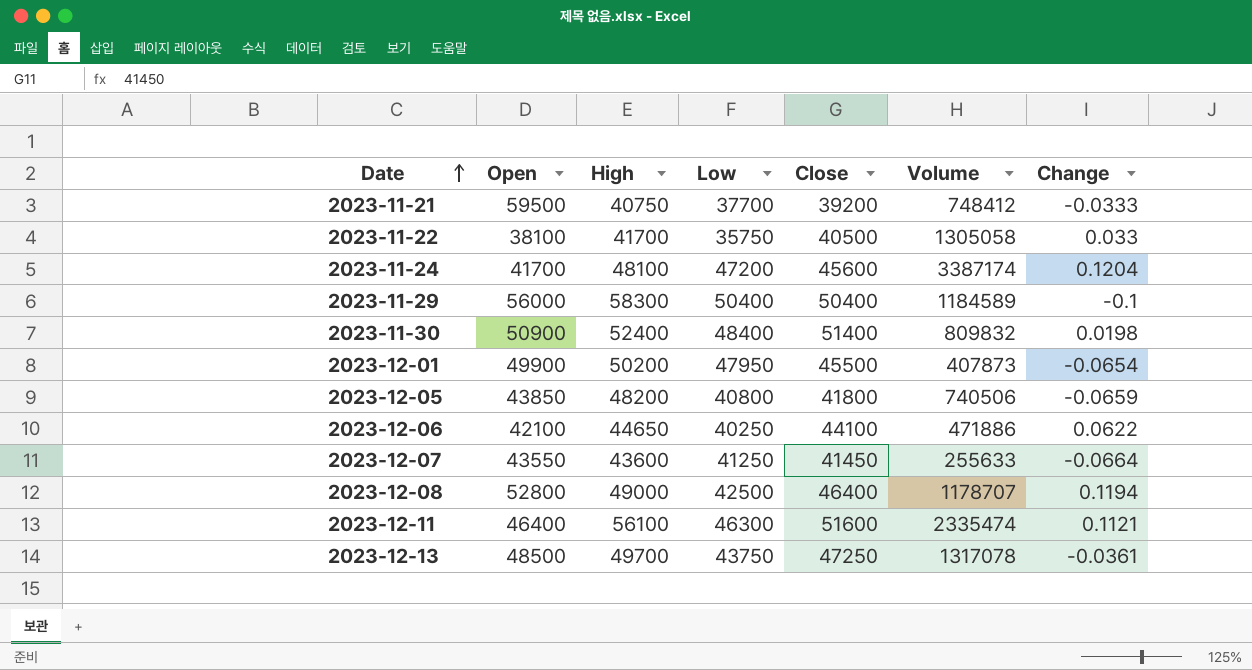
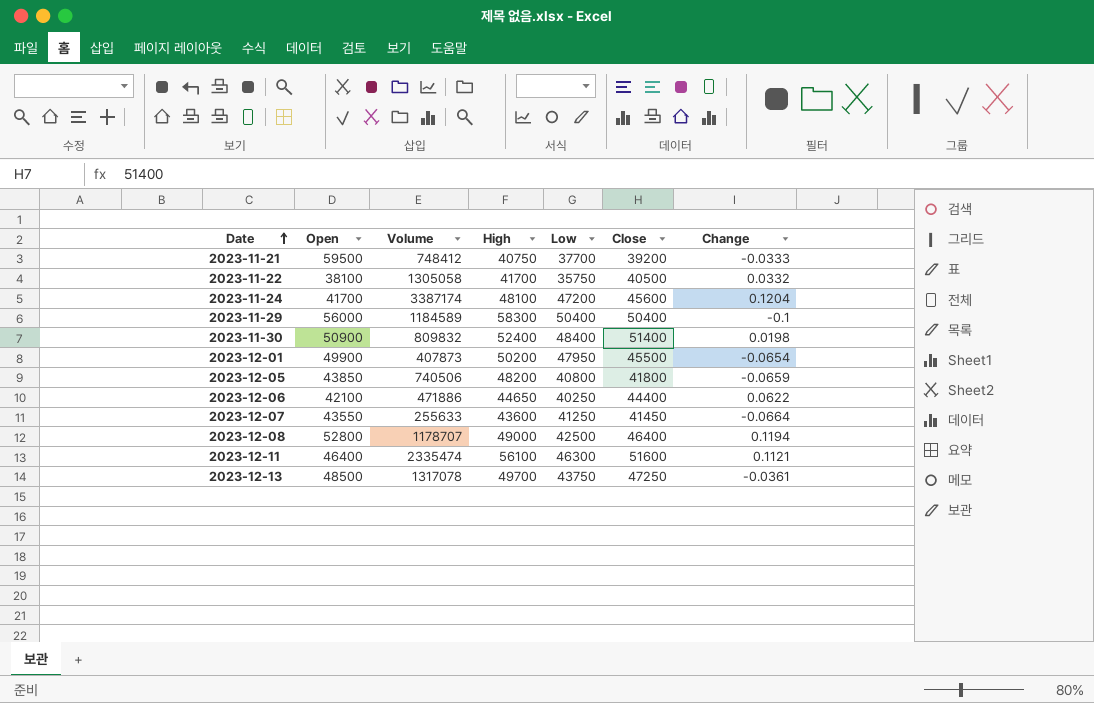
column Volume | position: 6 -> 3
2023-11-22 | Change: 0.033 -> 0.0332
2023-12-06 | Close: 44100 -> 44400

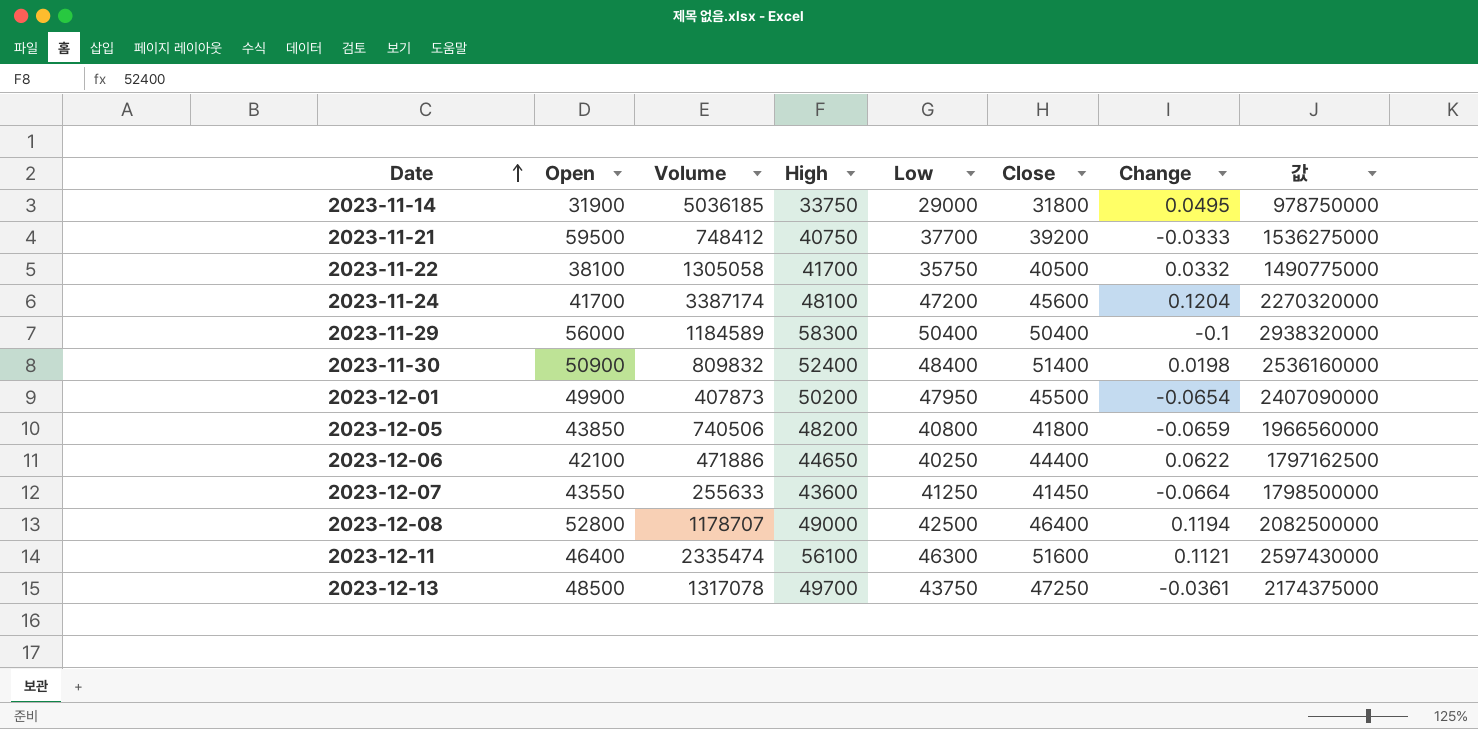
column 값 | formula: none -> [High] * [Low]
row 2023-11-14: none -> 31900 | 5036185 | 33750 | 29000 | 31800 | 0.0495 | 978750000

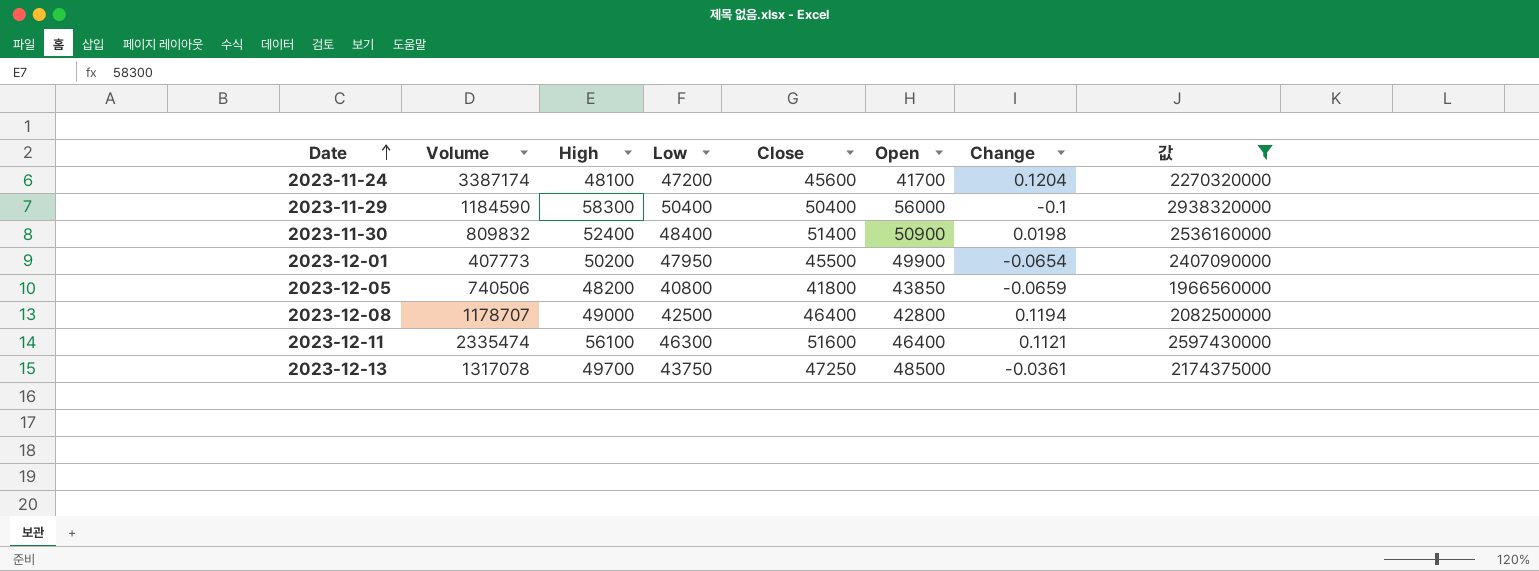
filter: none -> 값 >= 1966560000
column Open | position: 2 -> 6
2023-11-29 | Volume: 1184589 -> 1184590
2023-12-01 | Volume: 407873 -> 407773
2023-12-08 | Open: 52800 -> 42800

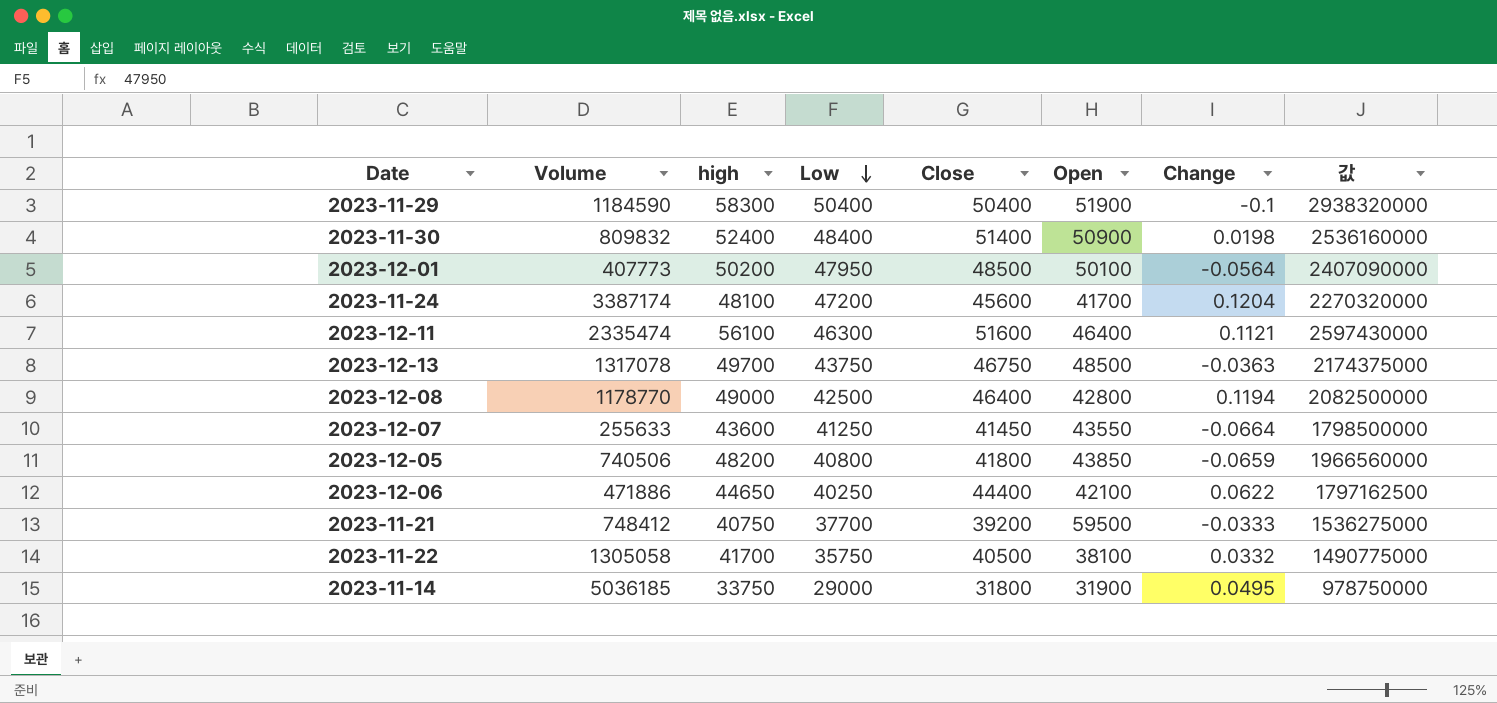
filter: 값 >= 1966560000 -> none
row order: Date ascending -> Low descending
column name: High -> high
2023-11-29 | Open: 56000 -> 51900
2023-12-01 | Close: 45500 -> 48500
2023-12-01 | Open: 49900 -> 50100
2023-12-01 | Change: -0.0654 -> -0.0564
2023-12-13 | Close: 47250 -> 46750
2023-12-13 | Change: -0.0361 -> -0.0363
2023-12-08 | Volume: 1178707 -> 1178770

